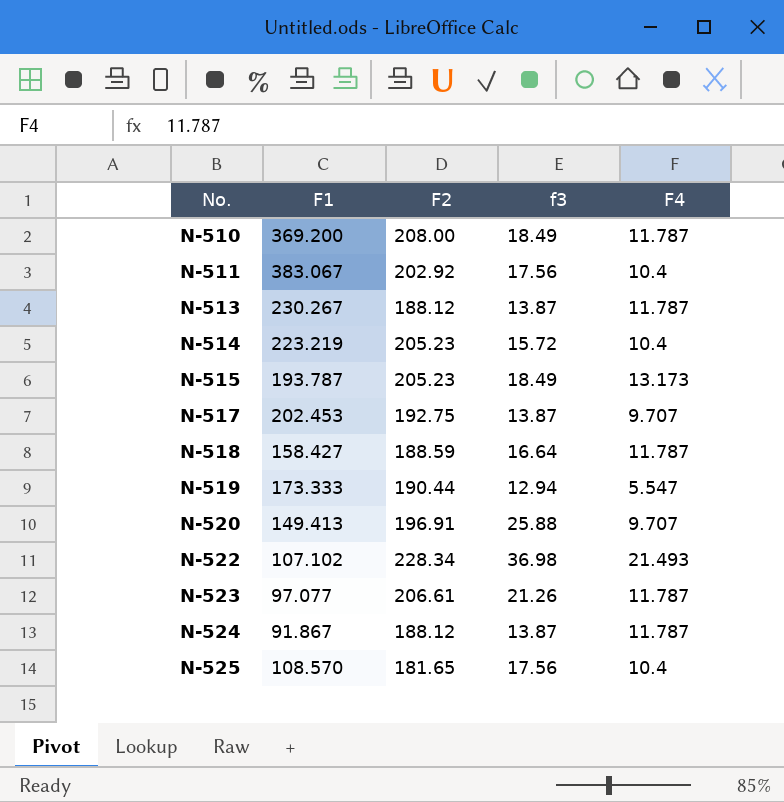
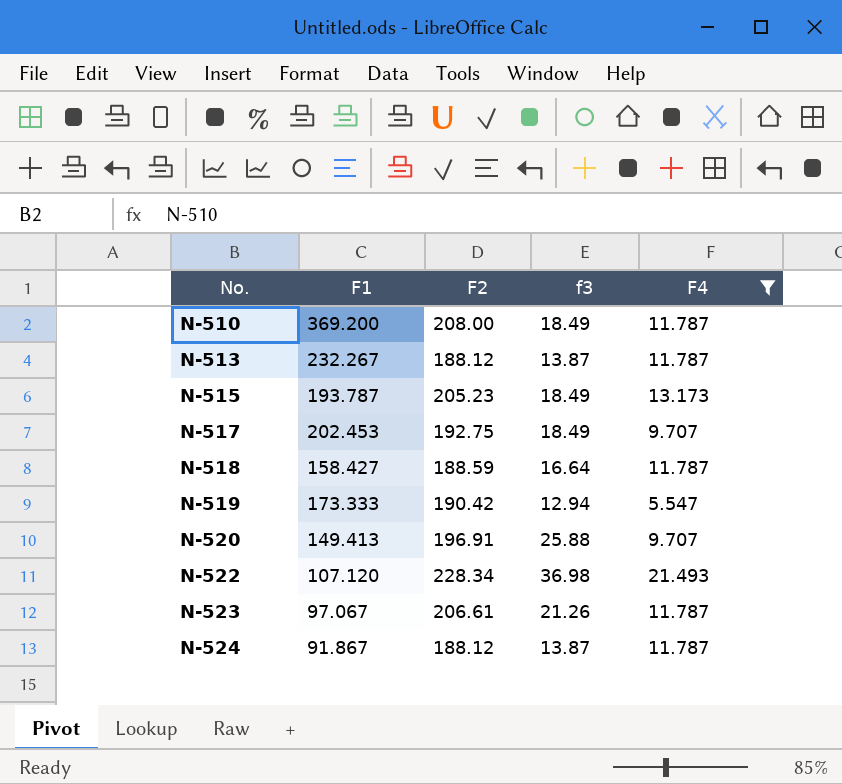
filter: none -> F4 != 10.4
N-513 | F1: 230.267 -> 232.267
N-517 | f3: 13.87 -> 18.49
N-519 | F2: 190.44 -> 190.42
N-522 | F1: 107.102 -> 107.120
N-523 | F1: 97.077 -> 97.067

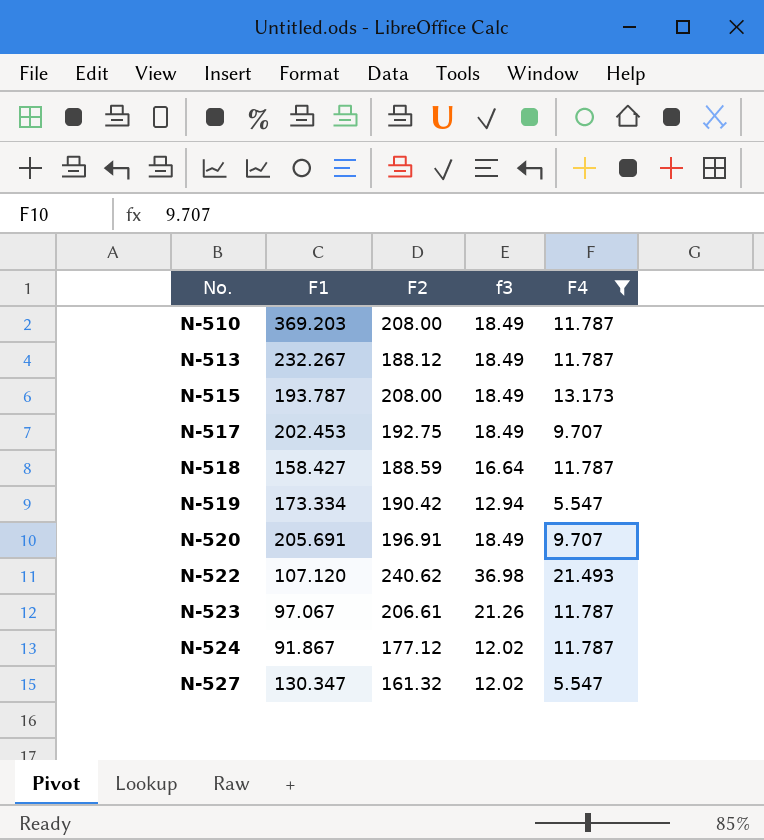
N-510 | F1: 369.200 -> 369.203
N-513 | f3: 13.87 -> 18.49
N-515 | F2: 205.23 -> 208.00
N-519 | F1: 173.333 -> 173.334
N-520 | F1: 149.413 -> 205.691
N-520 | f3: 25.88 -> 18.49
N-522 | F2: 228.34 -> 240.62
N-524 | F2: 188.12 -> 177.12
N-524 | f3: 13.87 -> 12.02
row N-527: none -> 130.347 | 161.32 | 12.02 | 5.547

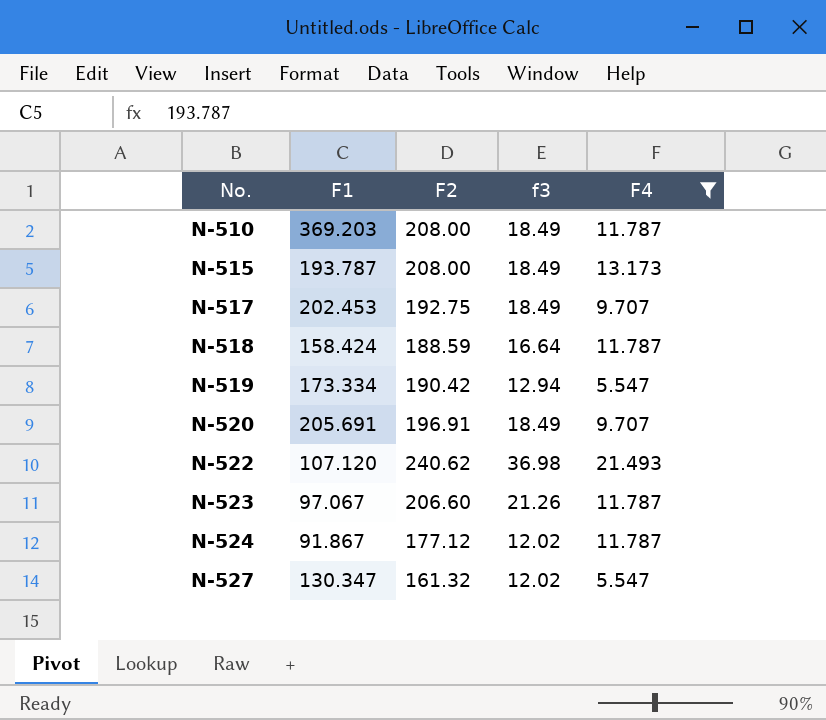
row N-513: 232.267 | 188.12 | 18.49 | 11.787 -> none
N-518 | F1: 158.427 -> 158.424
N-523 | F2: 206.61 -> 206.60

